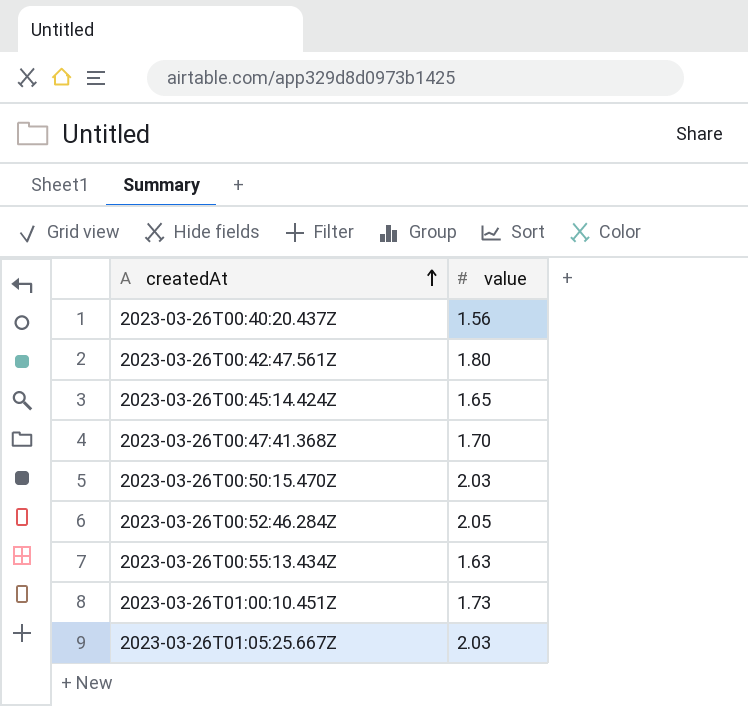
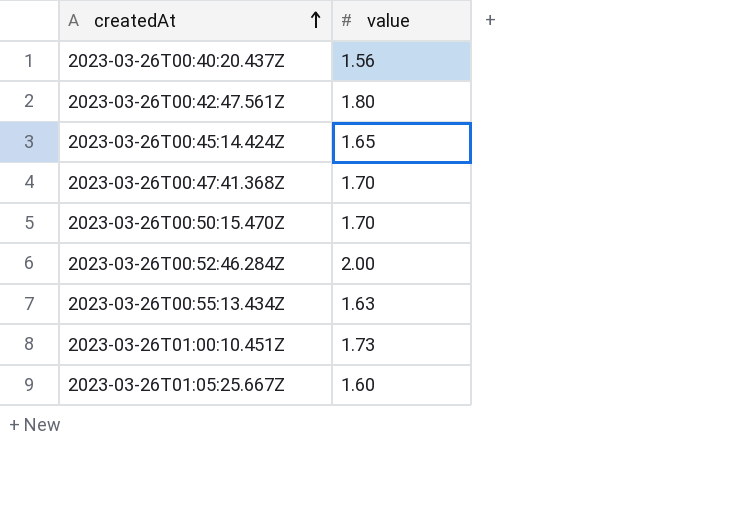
2023-03-26T00:50:15.470Z | value: 2.03 -> 1.70
2023-03-26T00:52:46.284Z | value: 2.05 -> 2.00
2023-03-26T01:05:25.667Z | value: 2.03 -> 1.60

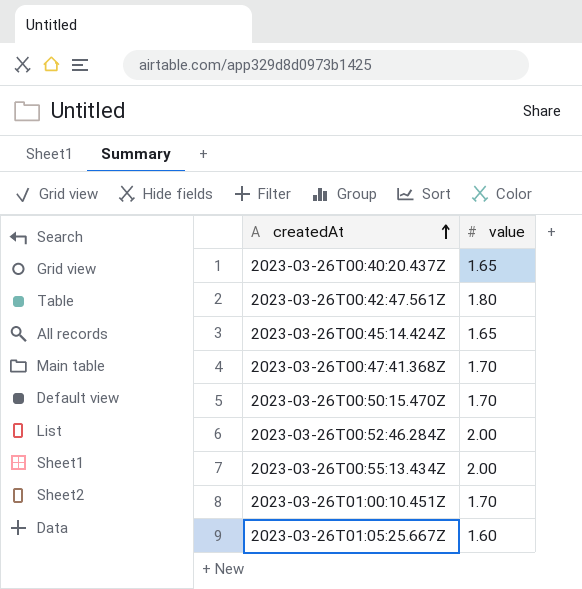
2023-03-26T00:40:20.437Z | value: 1.56 -> 1.65
2023-03-26T00:55:13.434Z | value: 1.63 -> 2.00
2023-03-26T01:00:10.451Z | value: 1.73 -> 1.70

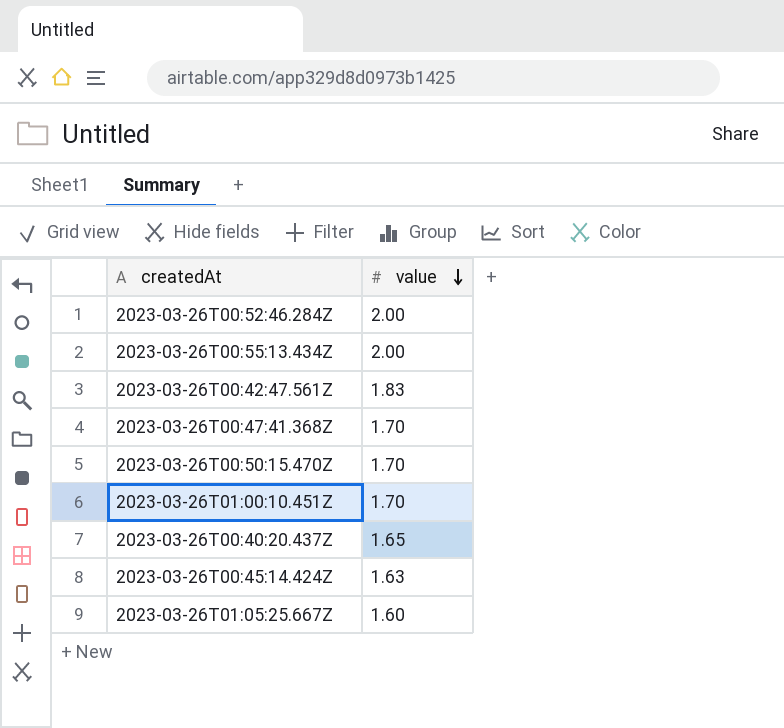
row order: createdAt ascending -> value descending
2023-03-26T00:42:47.561Z | value: 1.80 -> 1.83
2023-03-26T00:45:14.424Z | value: 1.65 -> 1.63

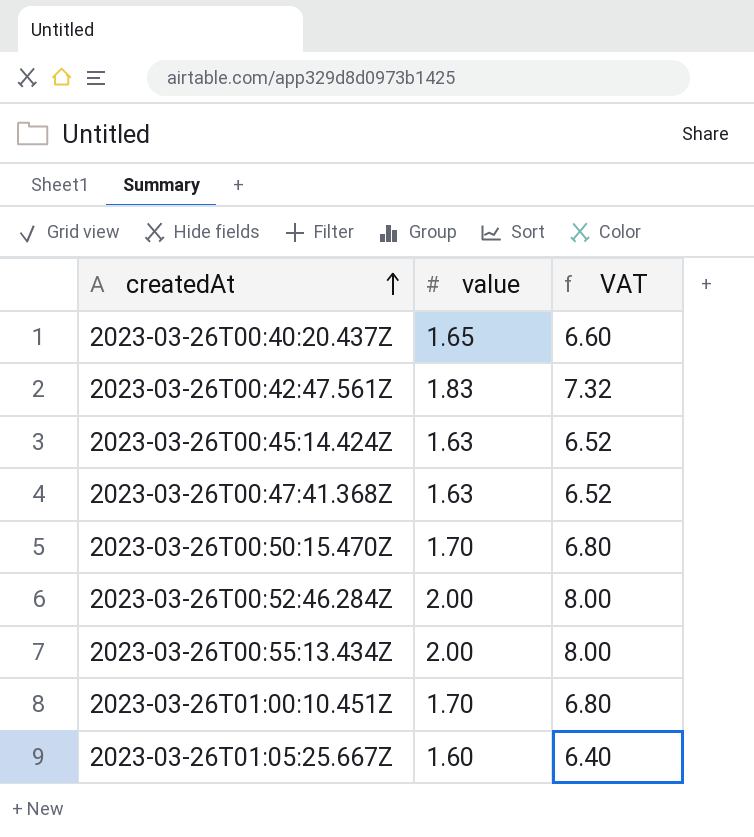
row order: value descending -> createdAt ascending
column VAT | formula: none -> [value] * 4
2023-03-26T00:47:41.368Z | value: 1.70 -> 1.63

